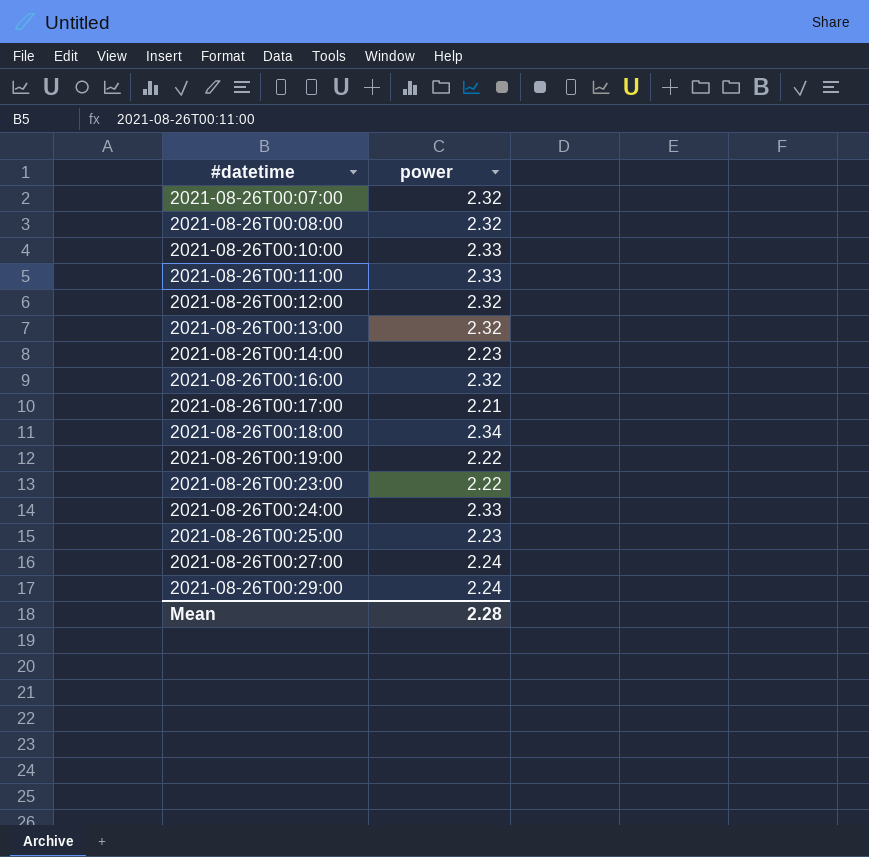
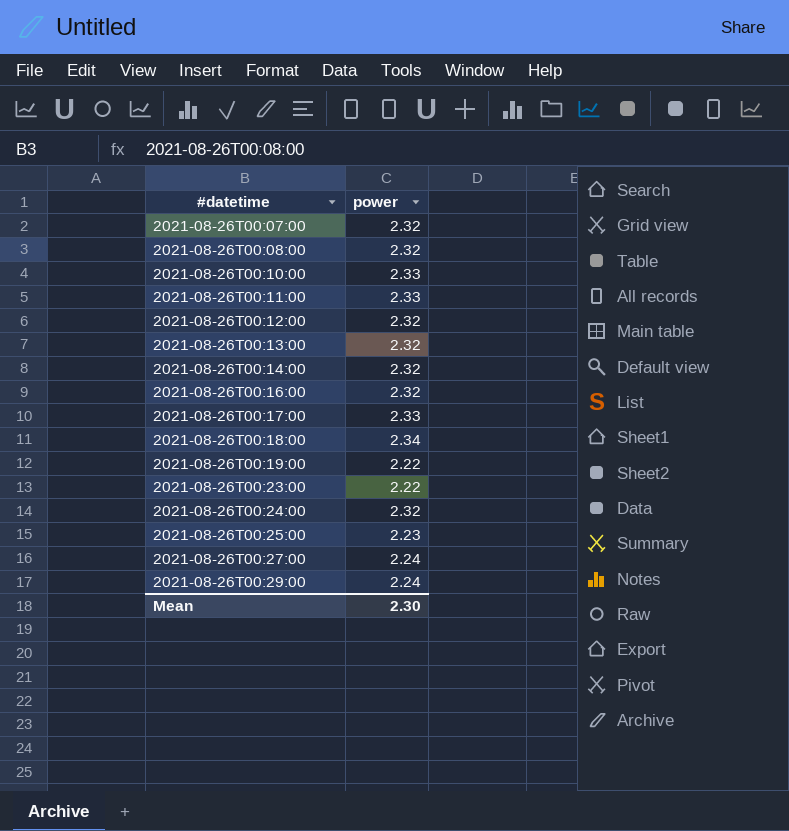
2021-08-26T00:14:00 | power: 2.23 -> 2.32
2021-08-26T00:17:00 | power: 2.21 -> 2.33
2021-08-26T00:24:00 | power: 2.33 -> 2.32
Mean | power: 2.28 -> 2.30

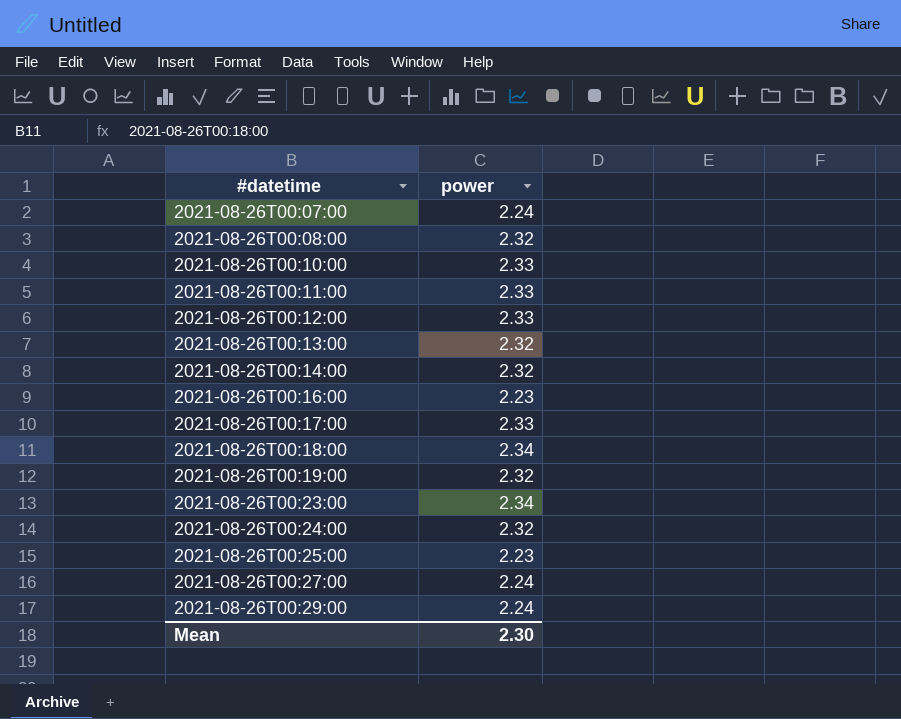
2021-08-26T00:07:00 | power: 2.32 -> 2.24
2021-08-26T00:12:00 | power: 2.32 -> 2.33
2021-08-26T00:16:00 | power: 2.32 -> 2.23
2021-08-26T00:19:00 | power: 2.22 -> 2.32
2021-08-26T00:23:00 | power: 2.22 -> 2.34

